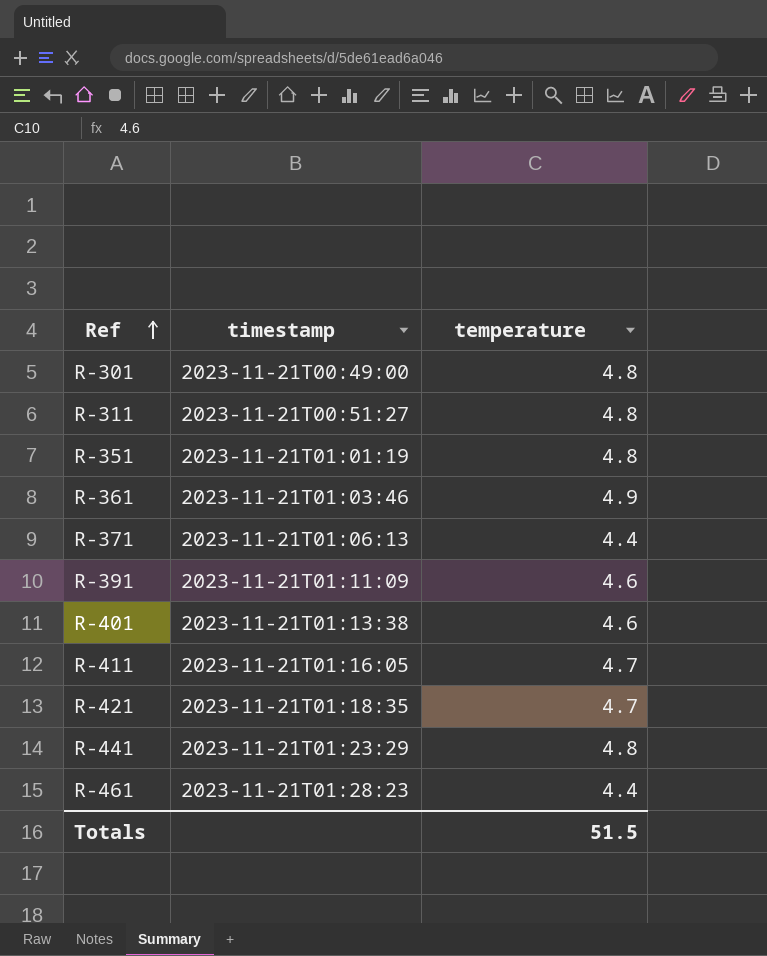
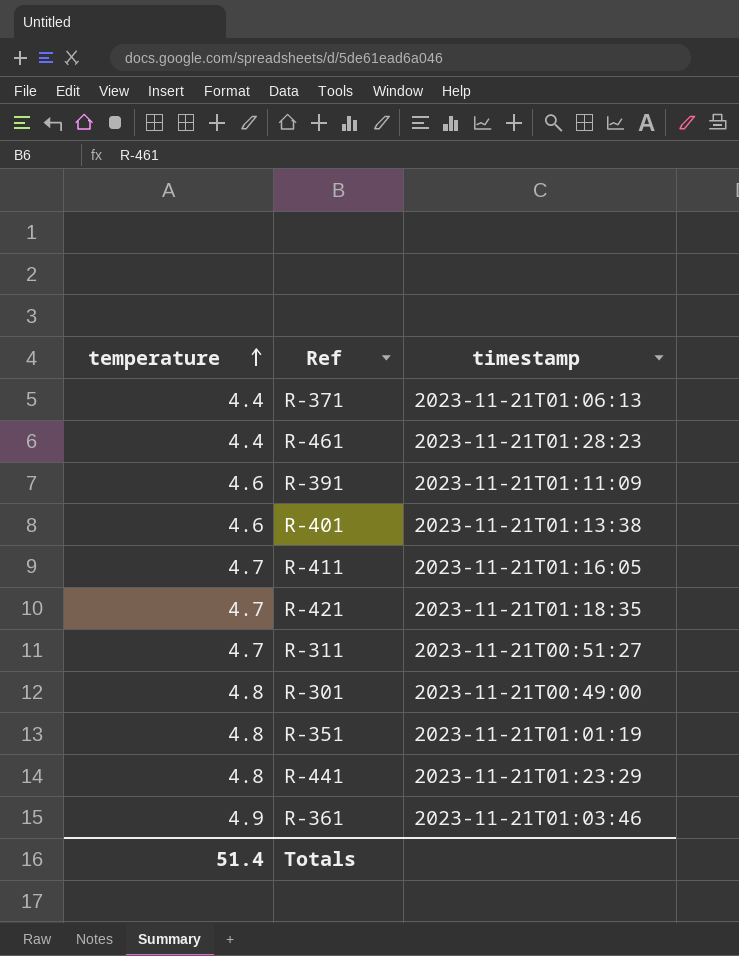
row order: Ref ascending -> temperature ascending
column temperature | position: 3 -> 1
R-311 | temperature: 4.8 -> 4.7
Totals | temperature: 51.5 -> 51.4

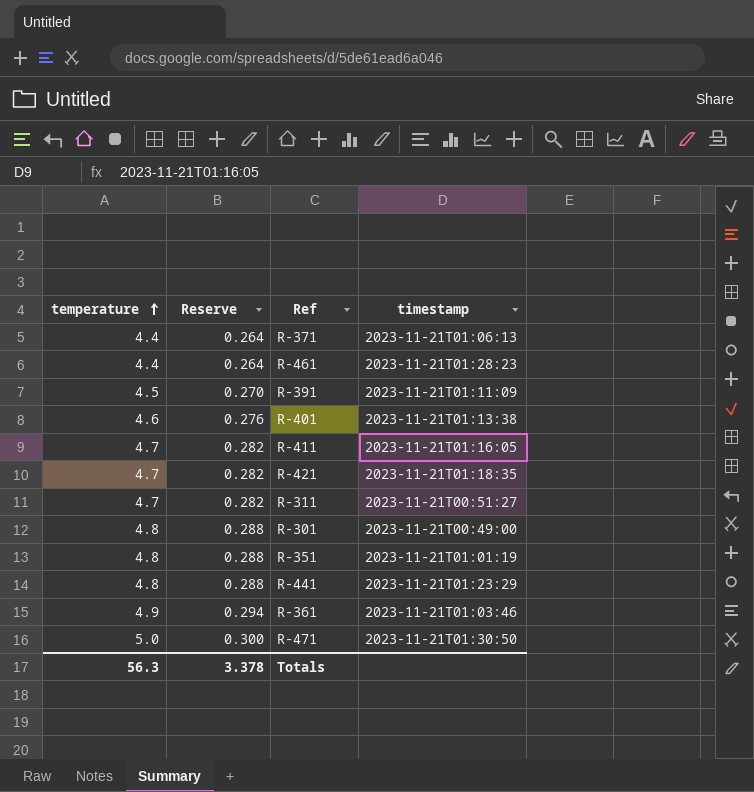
column Reserve | formula: none -> [temperature] * 0.06
R-391 | temperature: 4.6 -> 4.5
row R-471: none -> 5.0 | 0.300 | 2023-11-21T01:30:50
Totals | temperature: 51.4 -> 56.3

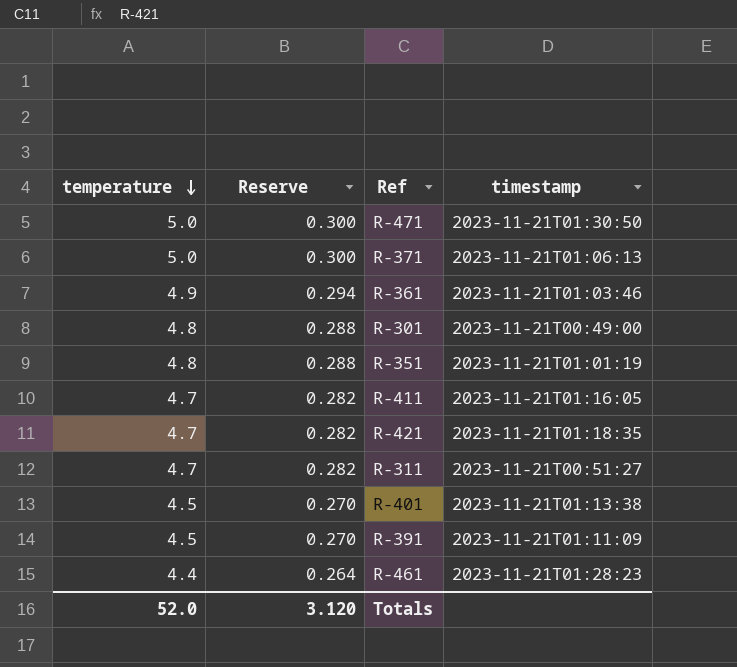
row order: temperature ascending -> temperature descending
row R-441: 4.8 | 0.288 | 2023-11-21T01:23:29 -> none
R-371 | temperature: 4.4 -> 5.0
R-371 | Reserve: 0.264 -> 0.300
R-401 | temperature: 4.6 -> 4.5
R-401 | Reserve: 0.276 -> 0.270
Totals | temperature: 56.3 -> 52.0
Totals | Reserve: 3.378 -> 3.120

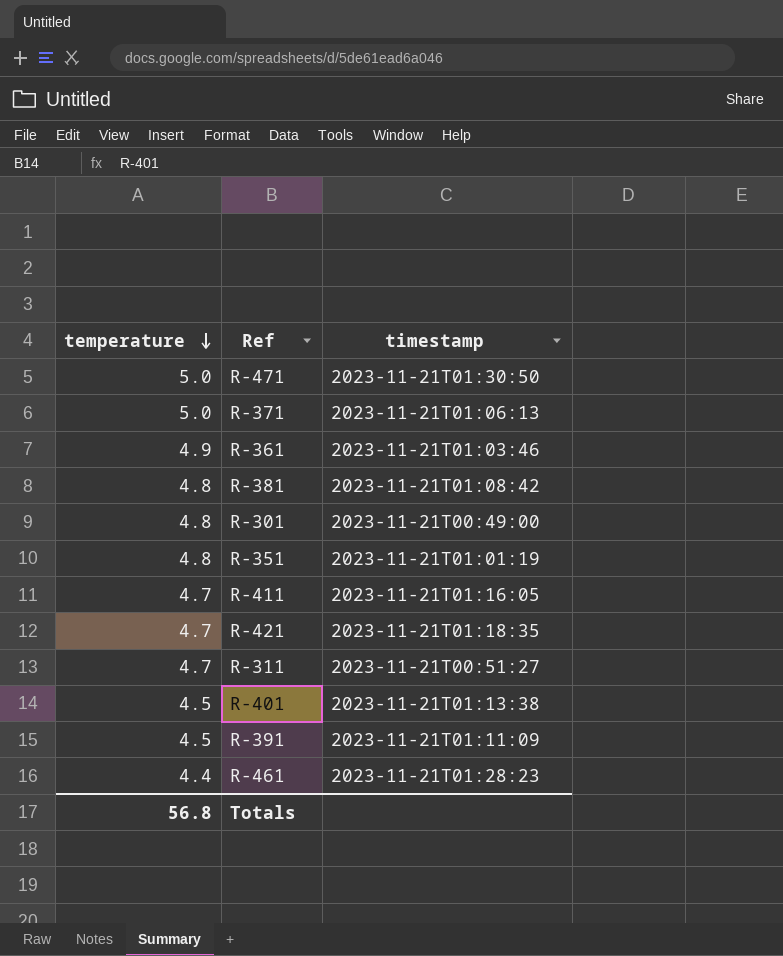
column Reserve | formula: [temperature] * 0.06 -> none
row R-381: none -> 4.8 | 2023-11-21T01:08:42
Totals | temperature: 52.0 -> 56.8

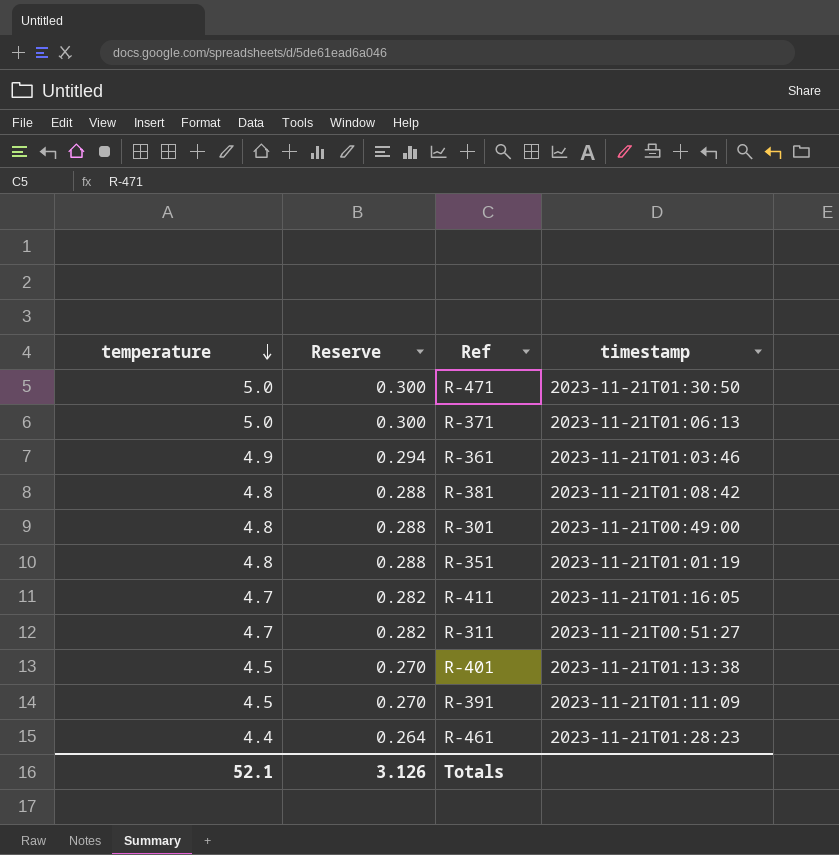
column Reserve | formula: none -> [temperature] * 0.06
row R-421: 4.7 | 2023-11-21T01:18:35 -> none
Totals | temperature: 56.8 -> 52.1

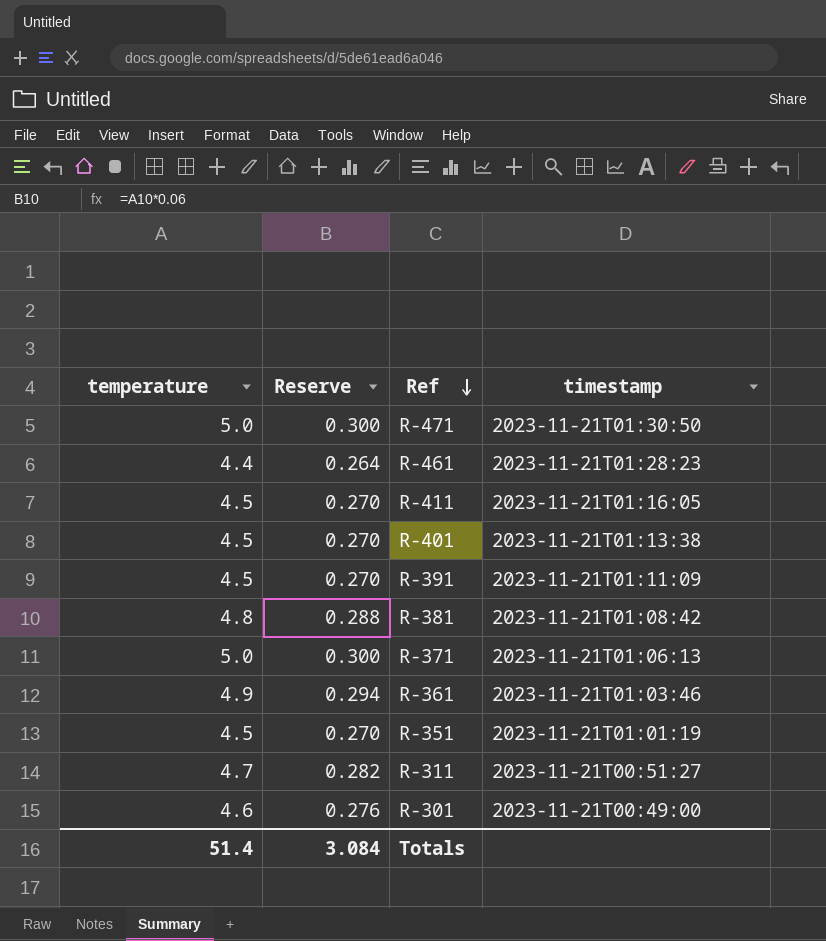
row order: temperature descending -> Ref descending
R-411 | temperature: 4.7 -> 4.5
R-411 | Reserve: 0.282 -> 0.270
R-351 | temperature: 4.8 -> 4.5
R-351 | Reserve: 0.288 -> 0.270
R-301 | temperature: 4.8 -> 4.6
R-301 | Reserve: 0.288 -> 0.276
Totals | temperature: 52.1 -> 51.4
Totals | Reserve: 3.126 -> 3.084

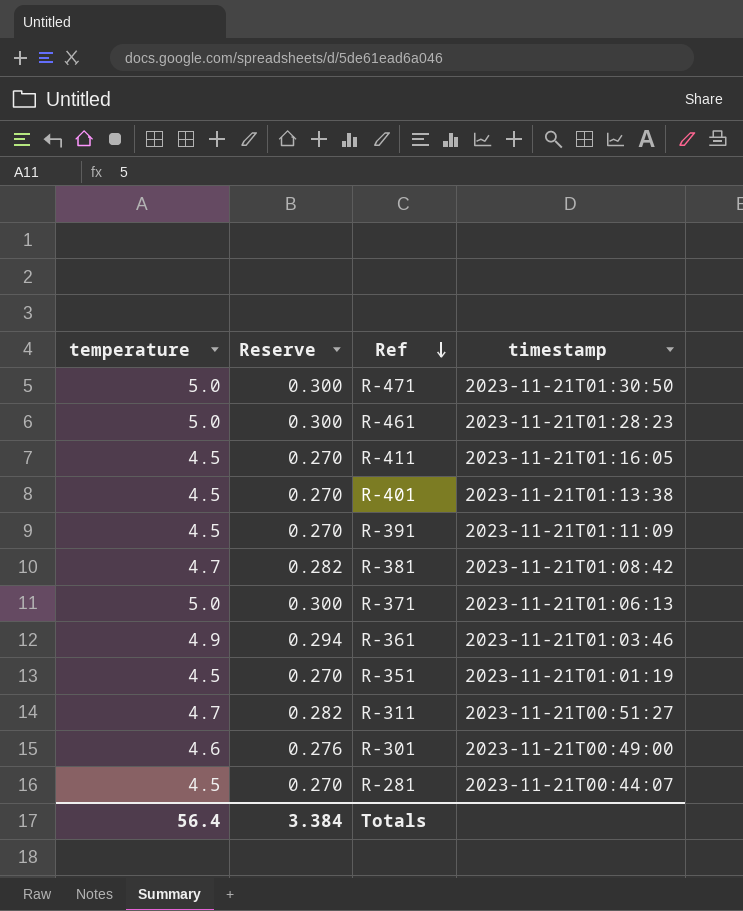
R-461 | temperature: 4.4 -> 5.0
R-461 | Reserve: 0.264 -> 0.300
R-381 | temperature: 4.8 -> 4.7
R-381 | Reserve: 0.288 -> 0.282
row R-281: none -> 4.5 | 0.270 | 2023-11-21T00:44:07
Totals | temperature: 51.4 -> 56.4
Totals | Reserve: 3.084 -> 3.384

